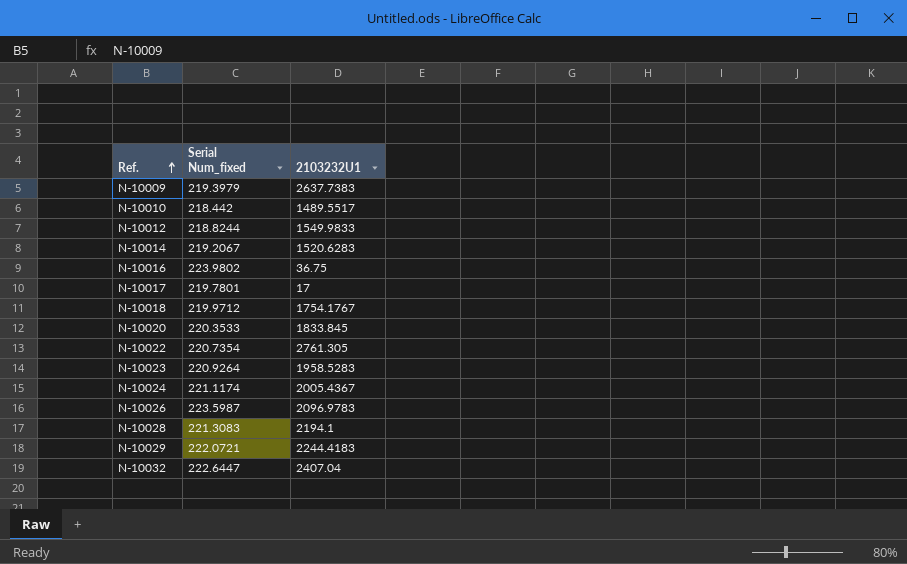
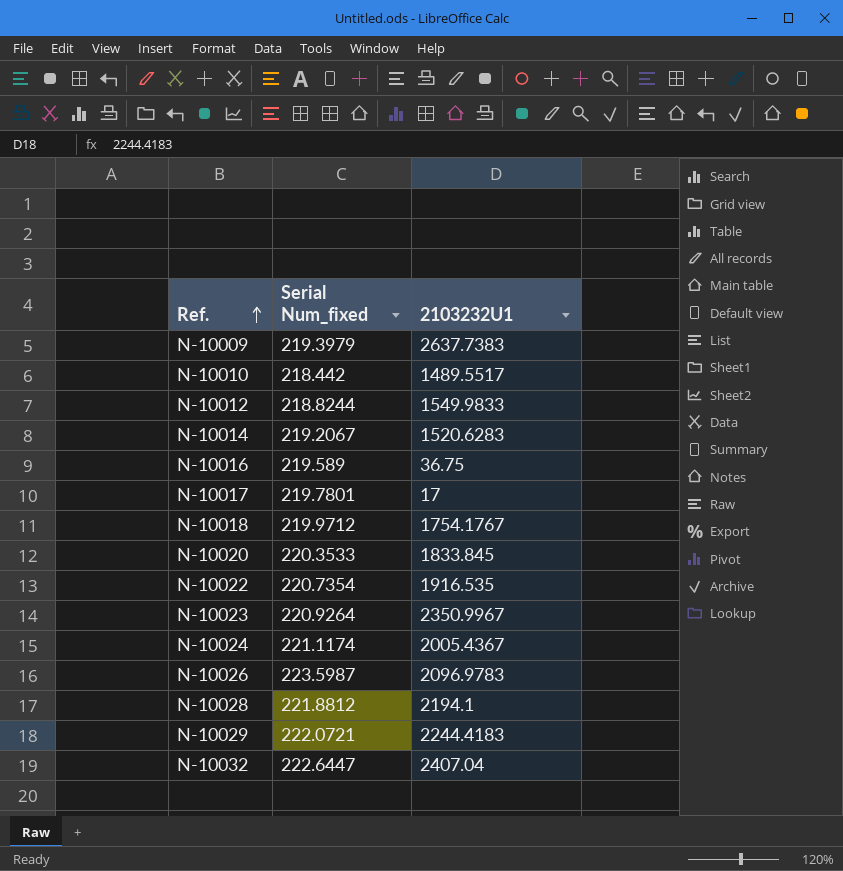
N-10016 | Serial Num_fixed: 223.9802 -> 219.589
N-10022 | 2103232U1: 2761.305 -> 1916.535
N-10023 | 2103232U1: 1958.5283 -> 2350.9967
N-10028 | Serial Num_fixed: 221.3083 -> 221.8812

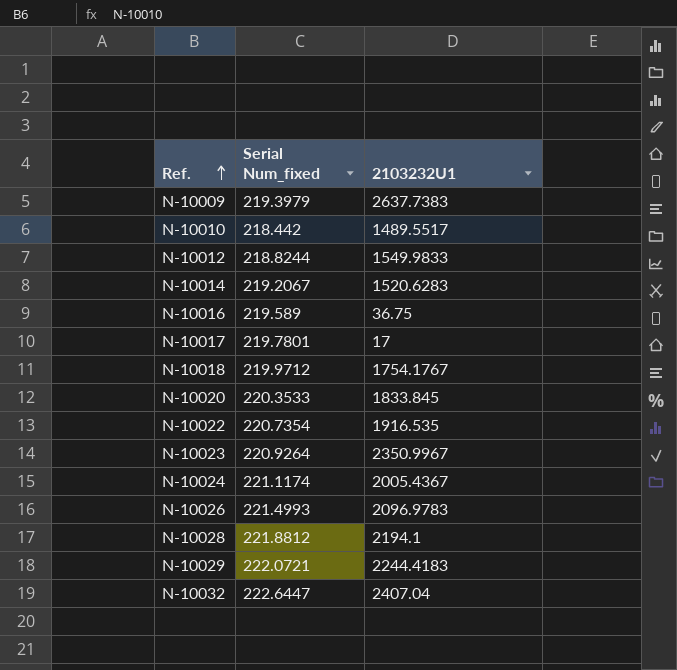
N-10026 | Serial Num_fixed: 223.5987 -> 221.4993

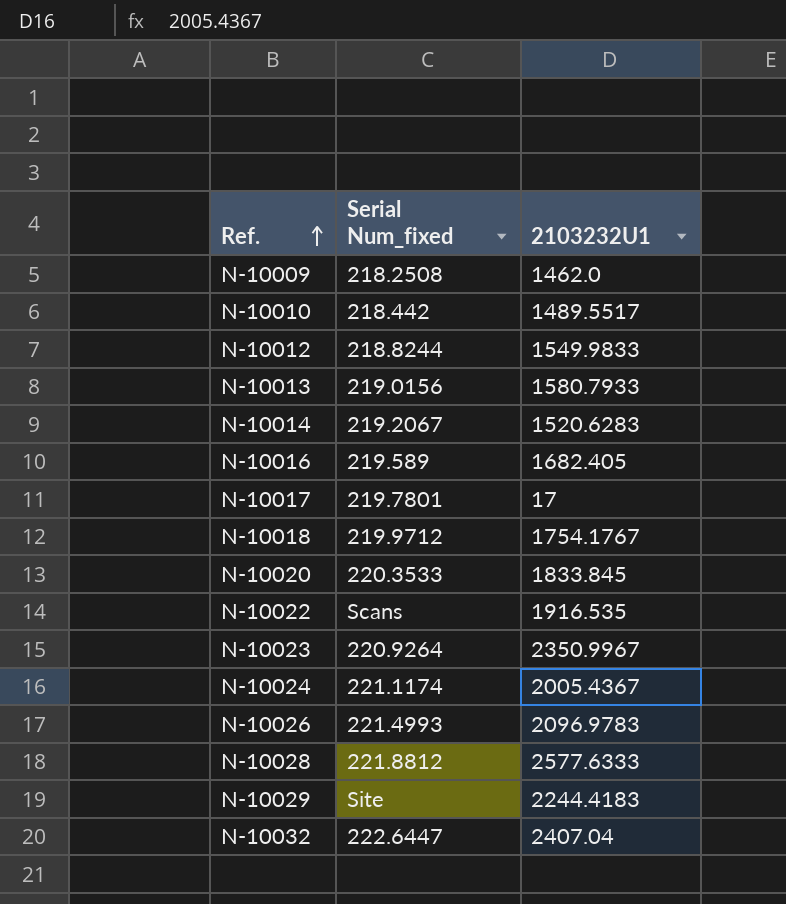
N-10009 | Serial Num_fixed: 219.3979 -> 218.2508
N-10009 | 2103232U1: 2637.7383 -> 1462.0
row N-10013: none -> 219.0156 | 1580.7933
N-10016 | 2103232U1: 36.75 -> 1682.405
N-10022 | Serial Num_fixed: 220.7354 -> Scans
N-10028 | 2103232U1: 2194.1 -> 2577.6333
N-10029 | Serial Num_fixed: 222.0721 -> Site

